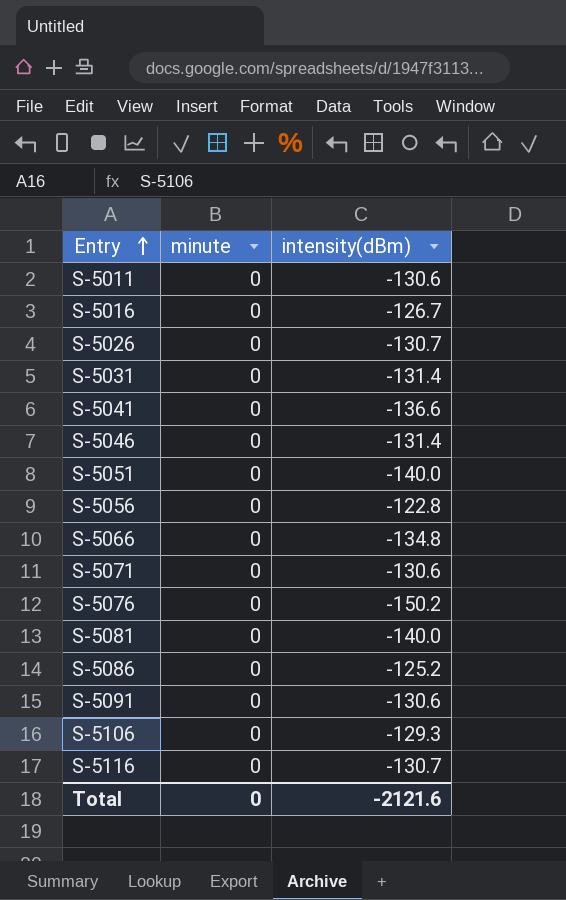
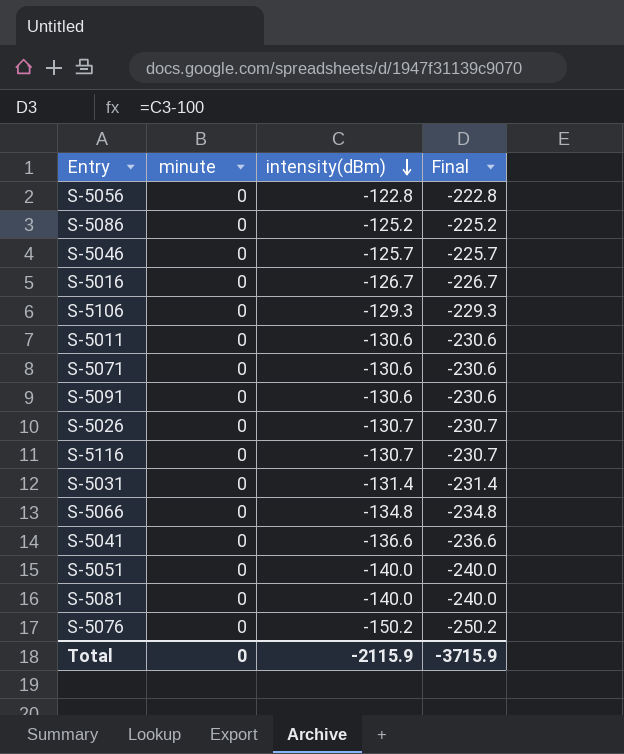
row order: Entry ascending -> intensity(dBm) descending
column Final | formula: none -> [intensity(dBm)] - 100
S-5046 | intensity(dBm): -131.4 -> -125.7
Total | intensity(dBm): -2121.6 -> -2115.9

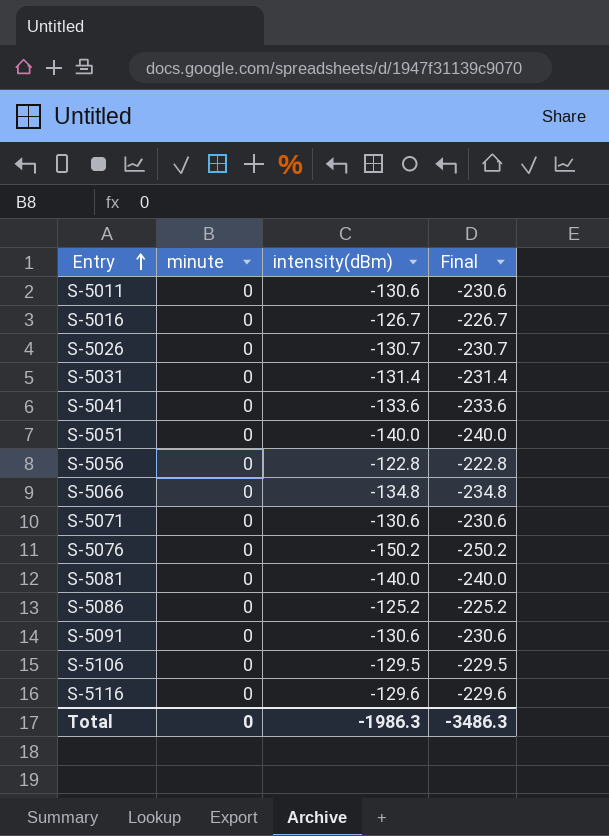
row order: intensity(dBm) descending -> Entry ascending
row S-5046: 0 | -125.7 | -225.7 -> none
S-5041 | intensity(dBm): -136.6 -> -133.6
S-5041 | Final: -236.6 -> -233.6
S-5106 | intensity(dBm): -129.3 -> -129.5
S-5106 | Final: -229.3 -> -229.5
S-5116 | intensity(dBm): -130.7 -> -129.6
S-5116 | Final: -230.7 -> -229.6
Total | intensity(dBm): -2115.9 -> -1986.3
Total | Final: -3715.9 -> -3486.3

